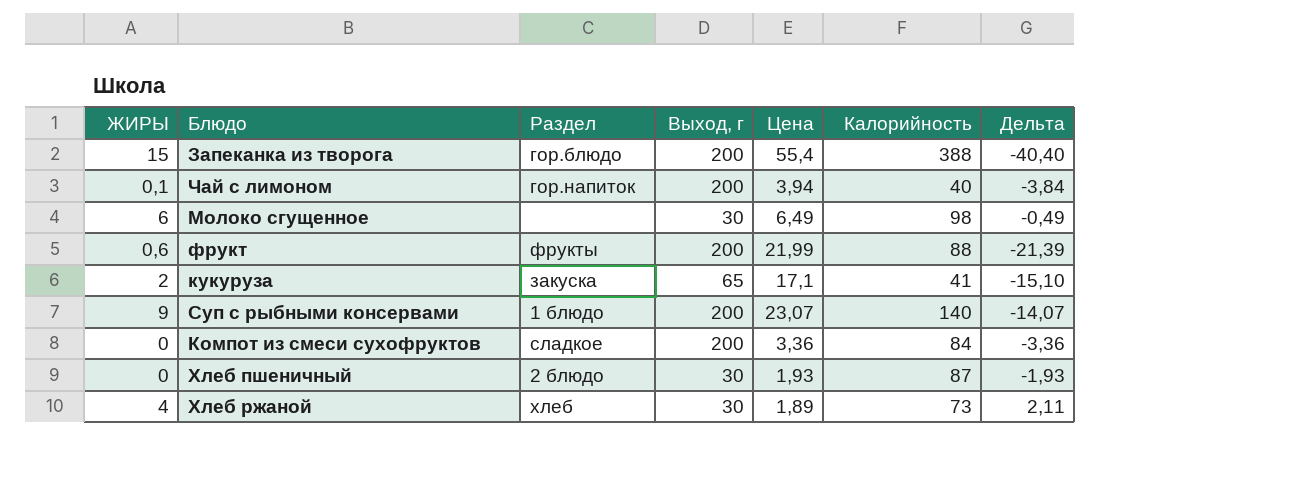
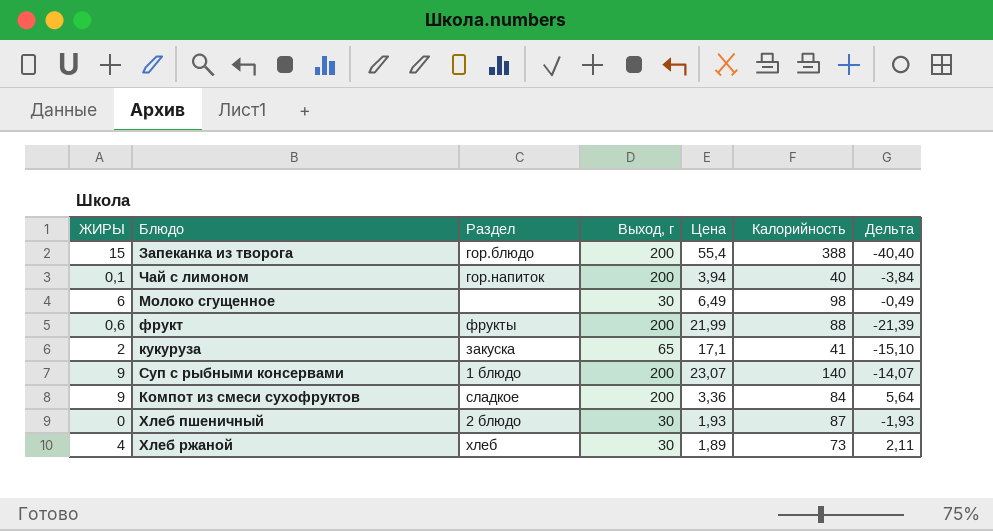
Компот из смеси сухофруктов | ЖИРЫ: 0 -> 9
Компот из смеси сухофруктов | Дельта: -3,36 -> 5,64

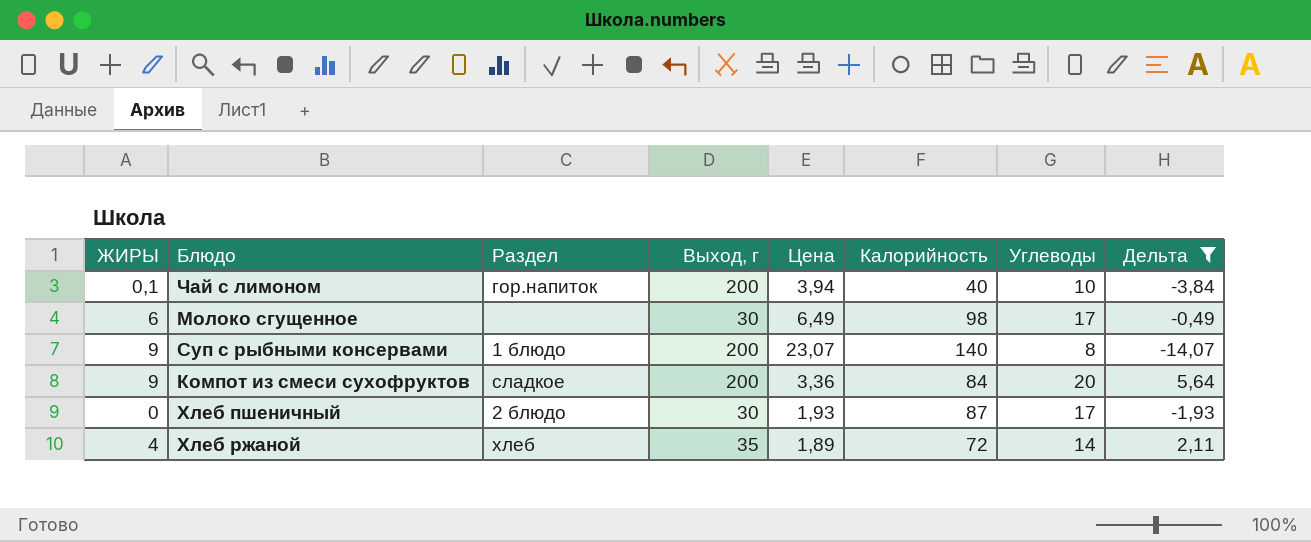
filter: none -> Дельта >= -14,07
column Углеводы | position: none -> 7
Хлеб ржаной | Выход, г: 30 -> 35
Хлеб ржаной | Калорийность: 73 -> 72

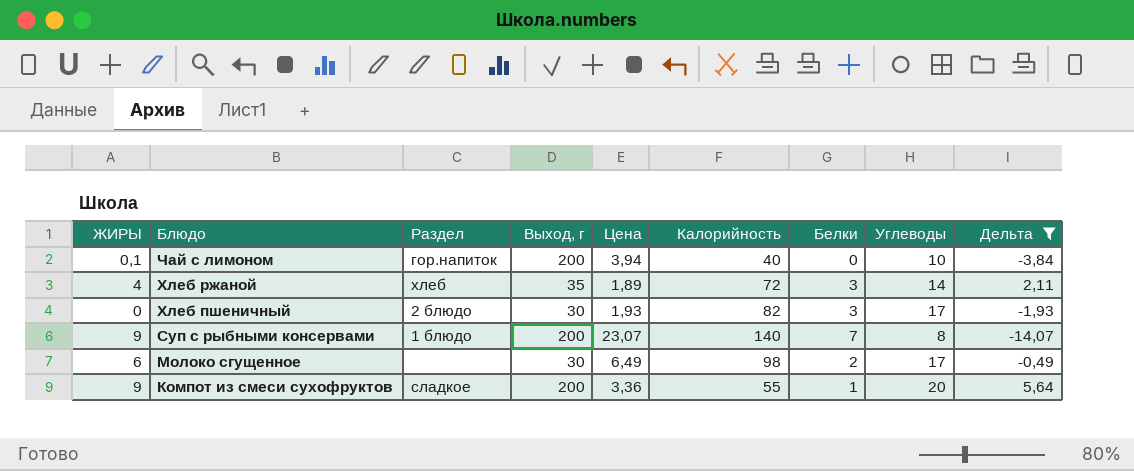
row order: none -> Блюдо descending
column Белки | position: none -> 7
Хлеб пшеничный | Калорийность: 87 -> 82
Компот из смеси сухофруктов | Калорийность: 84 -> 55

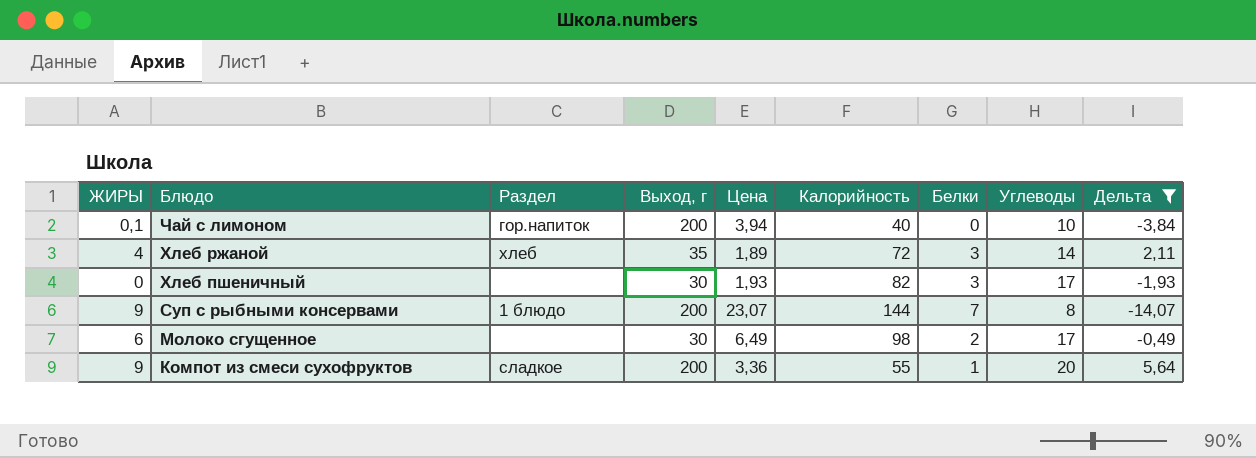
Хлеб пшеничный | Раздел: 2 блюдо -> none
Суп с рыбными консервами | Калорийность: 140 -> 144

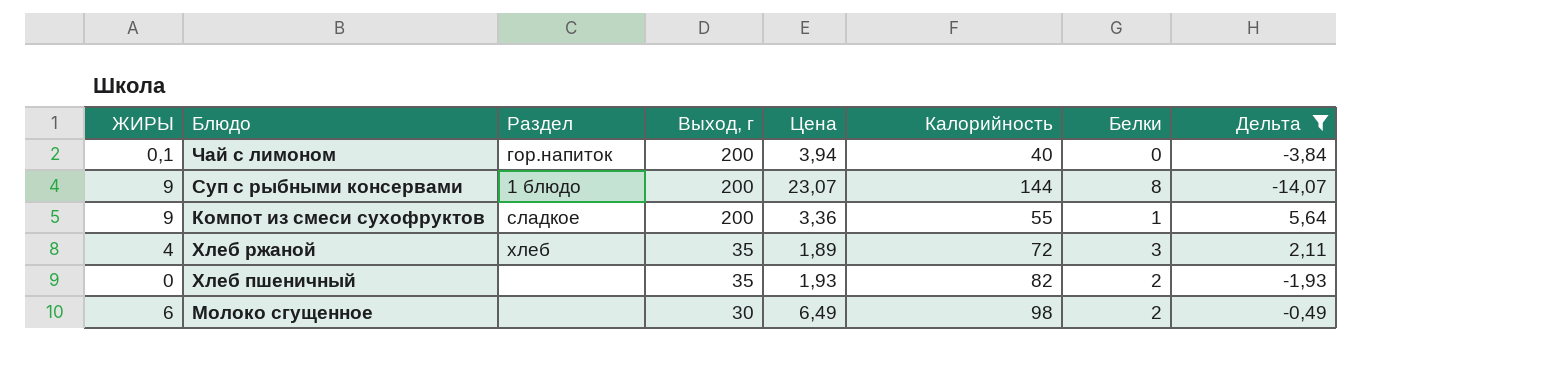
row order: Блюдо descending -> Выход, г descending
column Углеводы | position: 8 -> none
Суп с рыбными консервами | Белки: 7 -> 8
Хлеб пшеничный | Выход, г: 30 -> 35
Хлеб пшеничный | Белки: 3 -> 2

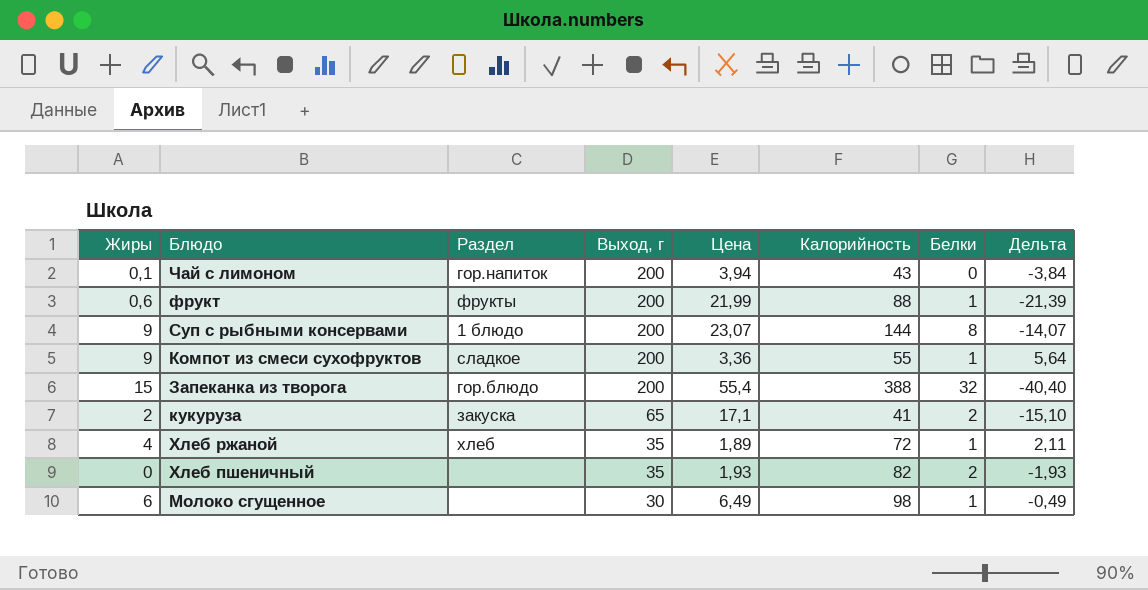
filter: Дельта >= -14,07 -> none
column name: ЖИРЫ -> Жиры
Чай с лимоном | Калорийность: 40 -> 43
Хлеб ржаной | Белки: 3 -> 1
Молоко сгущенное | Белки: 2 -> 1

